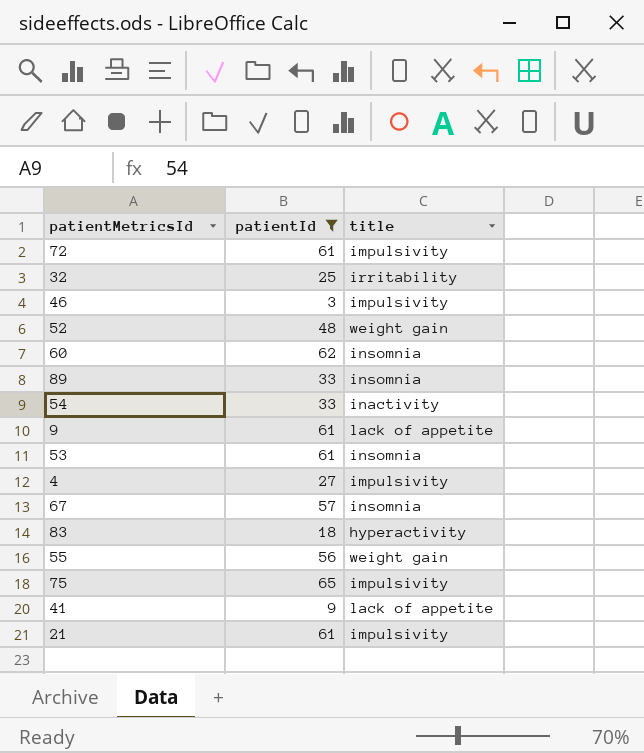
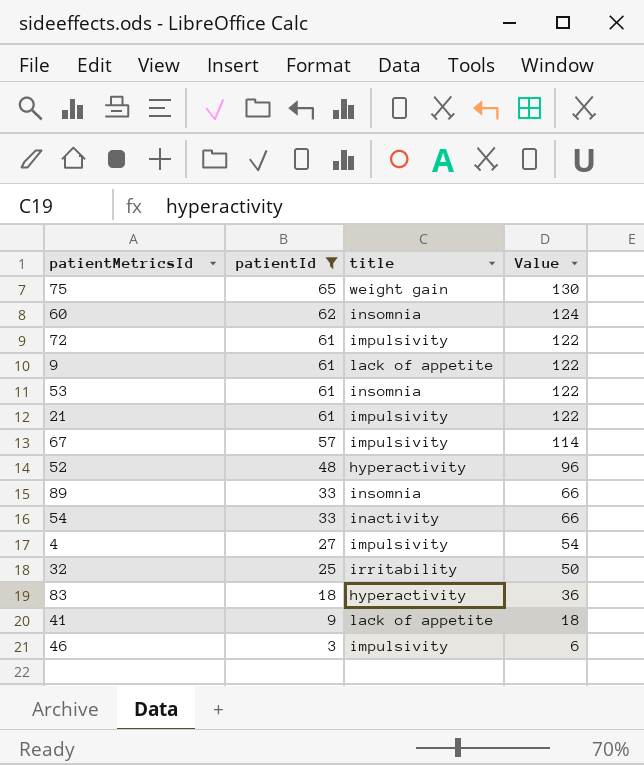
row order: none -> patientId descending
column Value | formula: none -> [patientId] * 2
row 55: 56 | weight gain -> none
75 | title: impulsivity -> weight gain
67 | title: insomnia -> impulsivity
52 | title: weight gain -> hyperactivity

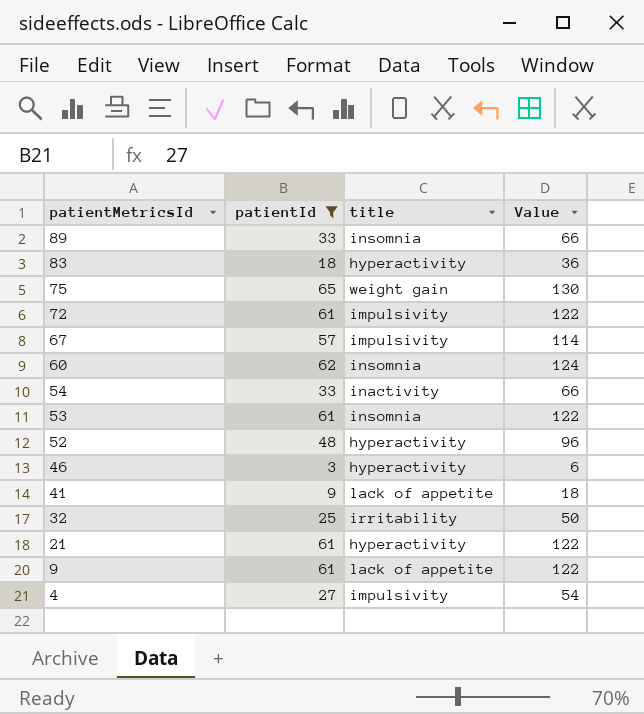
row order: patientId descending -> patientMetricsId descending
46 | title: impulsivity -> hyperactivity
21 | title: impulsivity -> hyperactivity

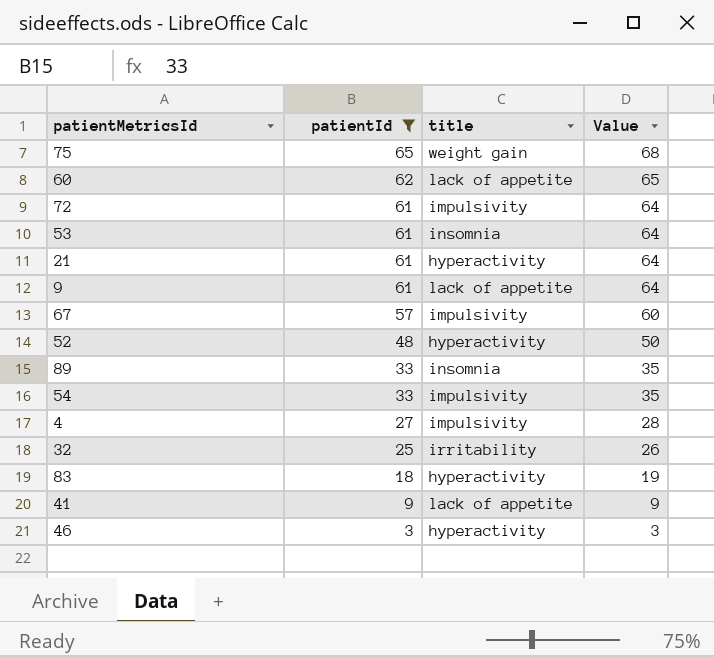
row order: patientMetricsId descending -> patientId descending
column Value | formula: [patientId] * 2 -> [patientId] * 1.05
60 | title: insomnia -> lack of appetite
54 | title: inactivity -> impulsivity

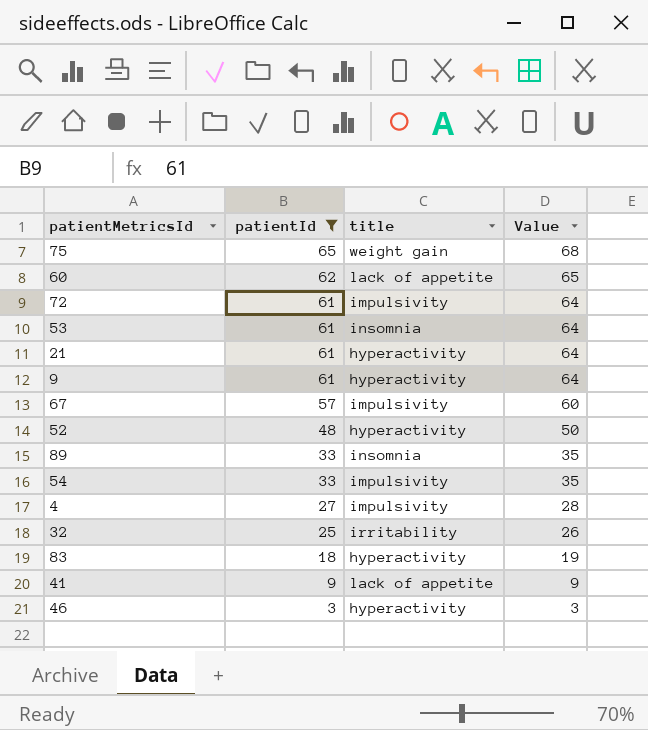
9 | title: lack of appetite -> hyperactivity

